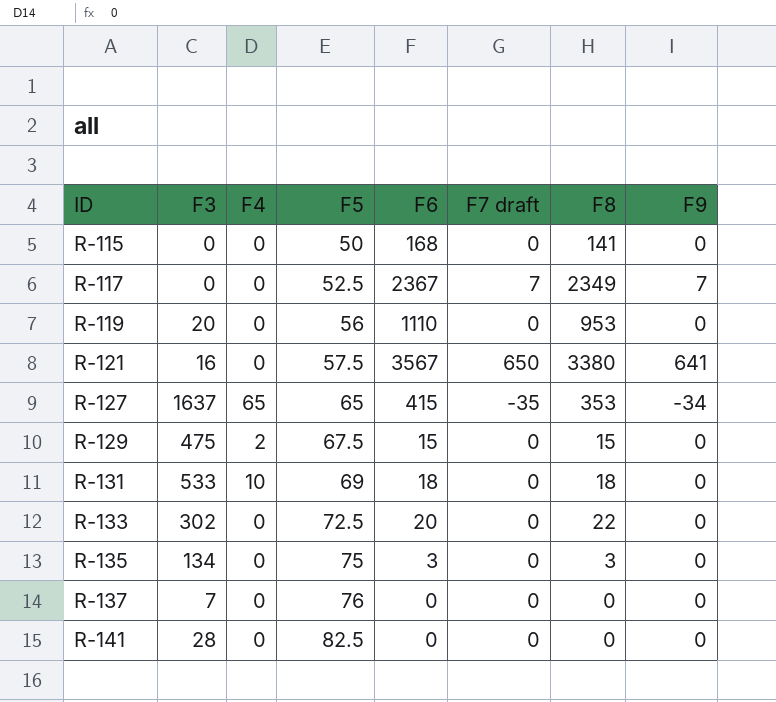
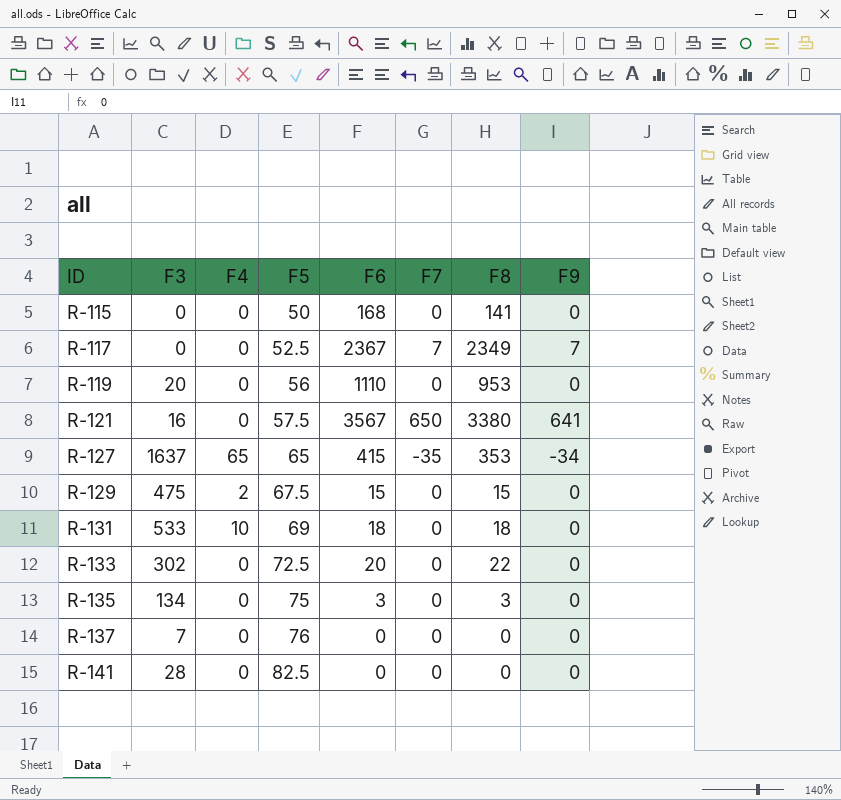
column name: F7 draft -> F7

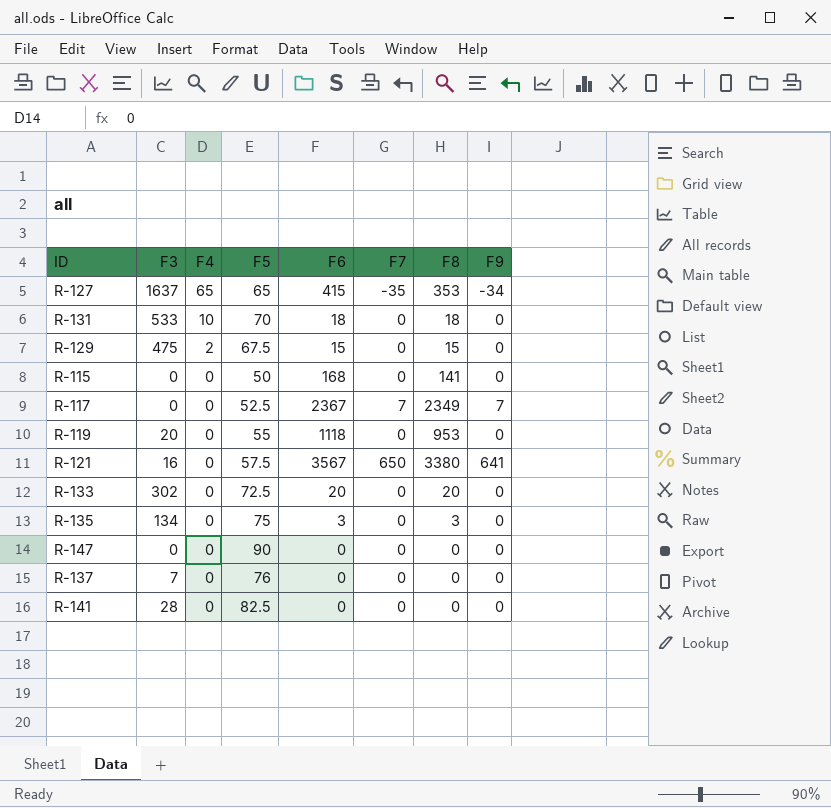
row order: ID ascending -> F4 descending
R-131 | F5: 69 -> 70
R-119 | F5: 56 -> 55
R-119 | F6: 1110 -> 1118
R-133 | F8: 22 -> 20
row R-147: none -> 0 | 0 | 90 | 0 | 0 | 0 | 0

